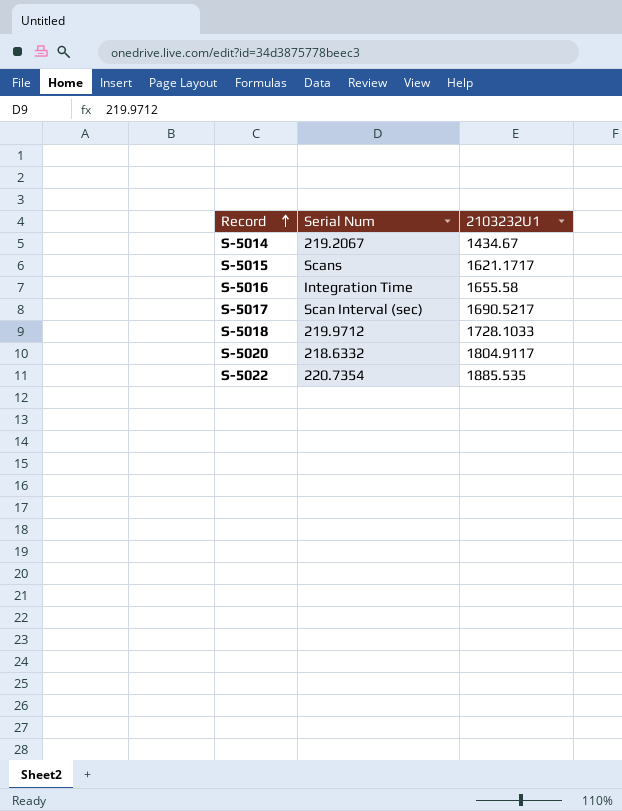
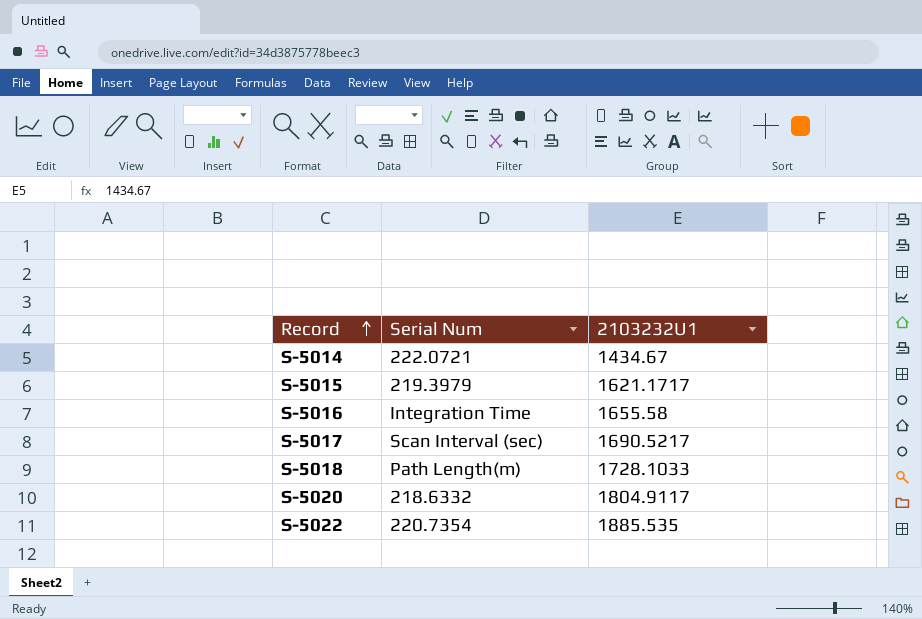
S-5014 | Serial Num: 219.2067 -> 222.0721
S-5015 | Serial Num: Scans -> 219.3979
S-5018 | Serial Num: 219.9712 -> Path Length(m)

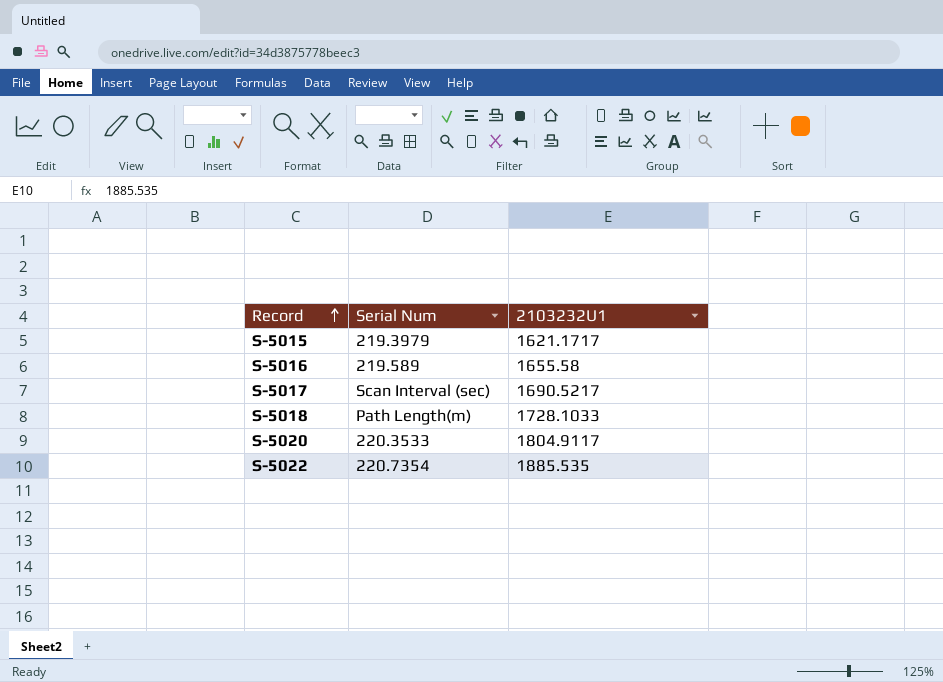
row S-5014: 222.0721 | 1434.67 -> none
S-5016 | Serial Num: Integration Time -> 219.589
S-5020 | Serial Num: 218.6332 -> 220.3533

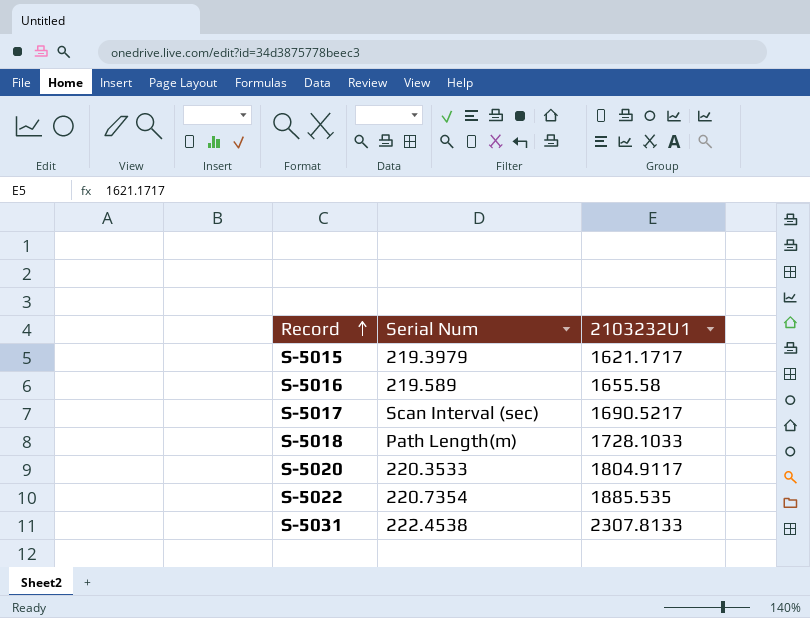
row S-5031: none -> 222.4538 | 2307.8133

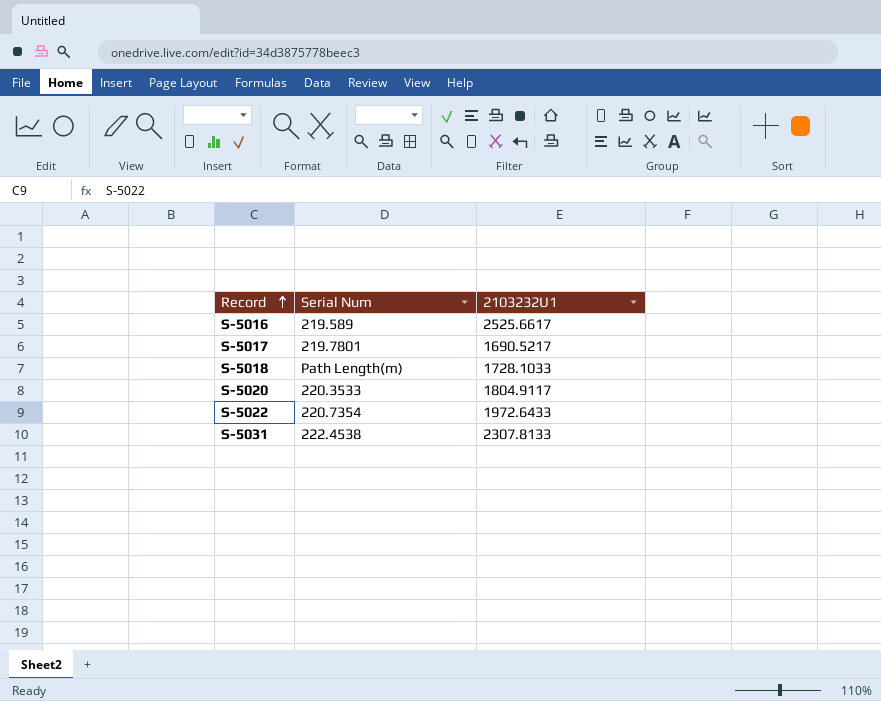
row S-5015: 219.3979 | 1621.1717 -> none
S-5016 | 2103232U1: 1655.58 -> 2525.6617
S-5017 | Serial Num: Scan Interval (sec) -> 219.7801
S-5022 | 2103232U1: 1885.535 -> 1972.6433

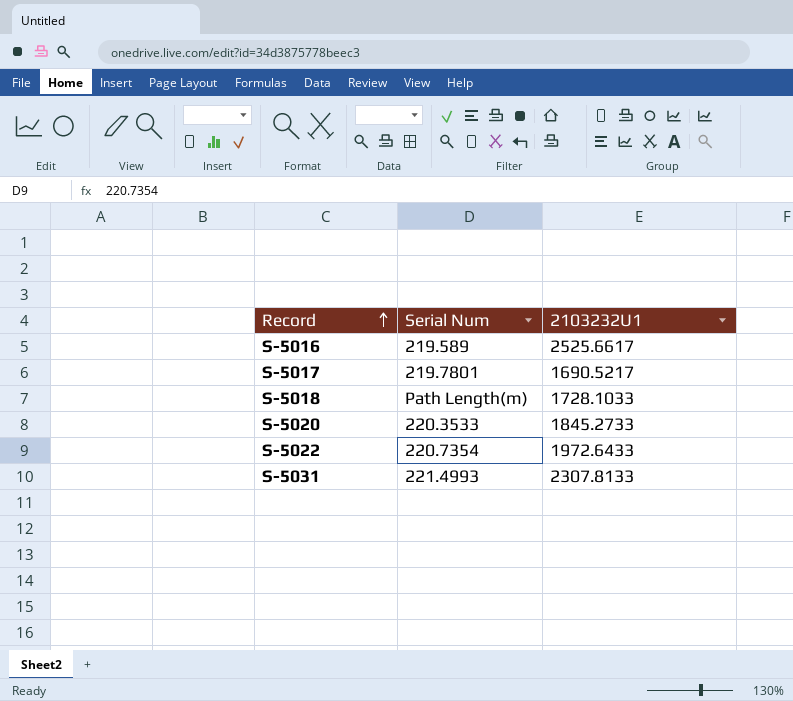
S-5020 | 2103232U1: 1804.9117 -> 1845.2733
S-5031 | Serial Num: 222.4538 -> 221.4993

